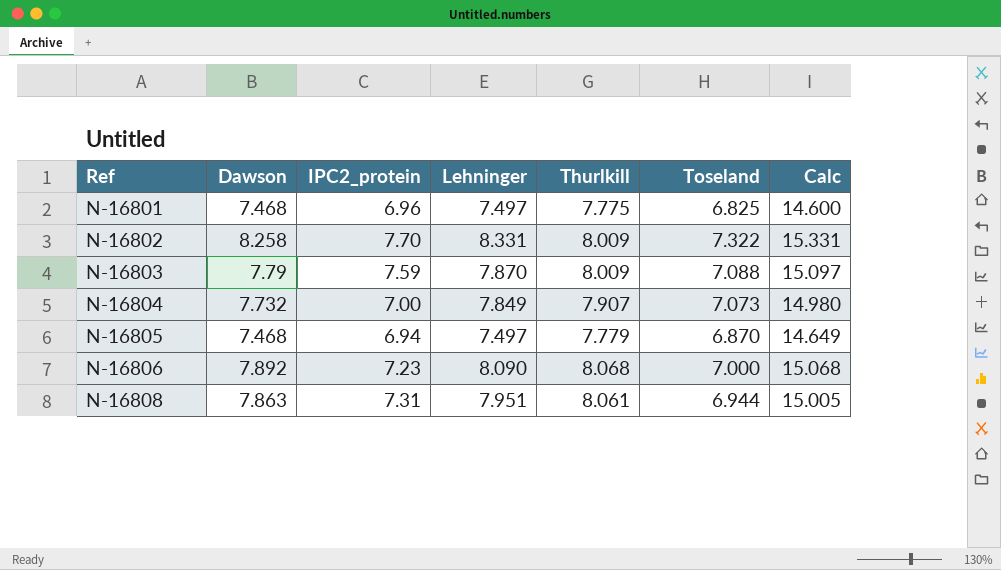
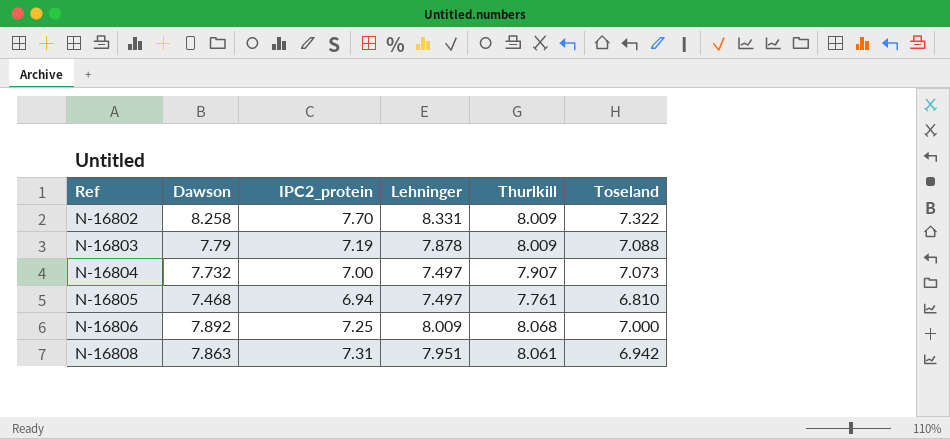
column Calc | formula: [Thurlkill] + [Toseland] -> none
row N-16801: 7.468 | 6.96 | 7.497 | 7.775 | 6.825 | 14.600 -> none
N-16803 | IPC2_protein: 7.59 -> 7.19
N-16803 | Lehninger: 7.870 -> 7.878
N-16804 | Lehninger: 7.849 -> 7.497
N-16805 | Thurlkill: 7.779 -> 7.761
N-16805 | Toseland: 6.870 -> 6.810
N-16806 | IPC2_protein: 7.23 -> 7.25
N-16806 | Lehninger: 8.090 -> 8.009
N-16808 | Toseland: 6.944 -> 6.942

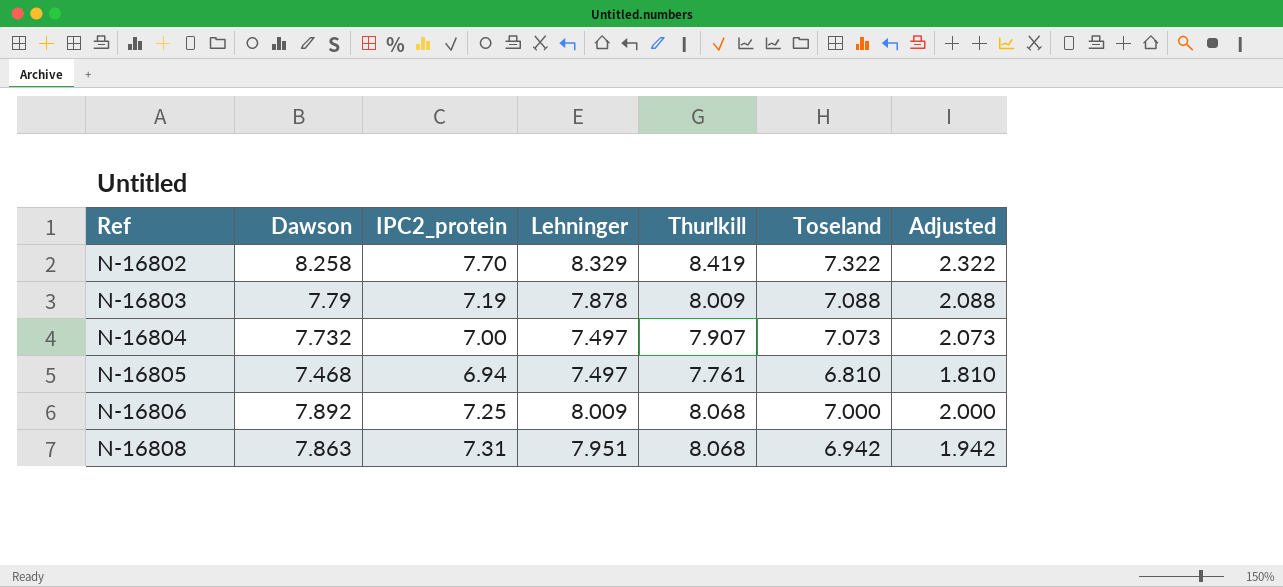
column Adjusted | formula: none -> [Toseland] - 5
N-16802 | Lehninger: 8.331 -> 8.329
N-16802 | Thurlkill: 8.009 -> 8.419
N-16808 | Thurlkill: 8.061 -> 8.068

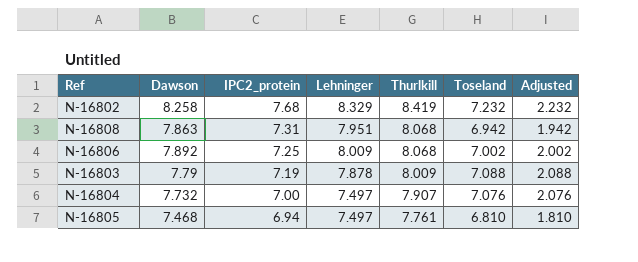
row order: Ref ascending -> IPC2_protein descending
N-16802 | IPC2_protein: 7.70 -> 7.68
N-16802 | Toseland: 7.322 -> 7.232
N-16802 | Adjusted: 2.322 -> 2.232
N-16806 | Toseland: 7.000 -> 7.002
N-16806 | Adjusted: 2.000 -> 2.002
N-16804 | Toseland: 7.073 -> 7.076
N-16804 | Adjusted: 2.073 -> 2.076

